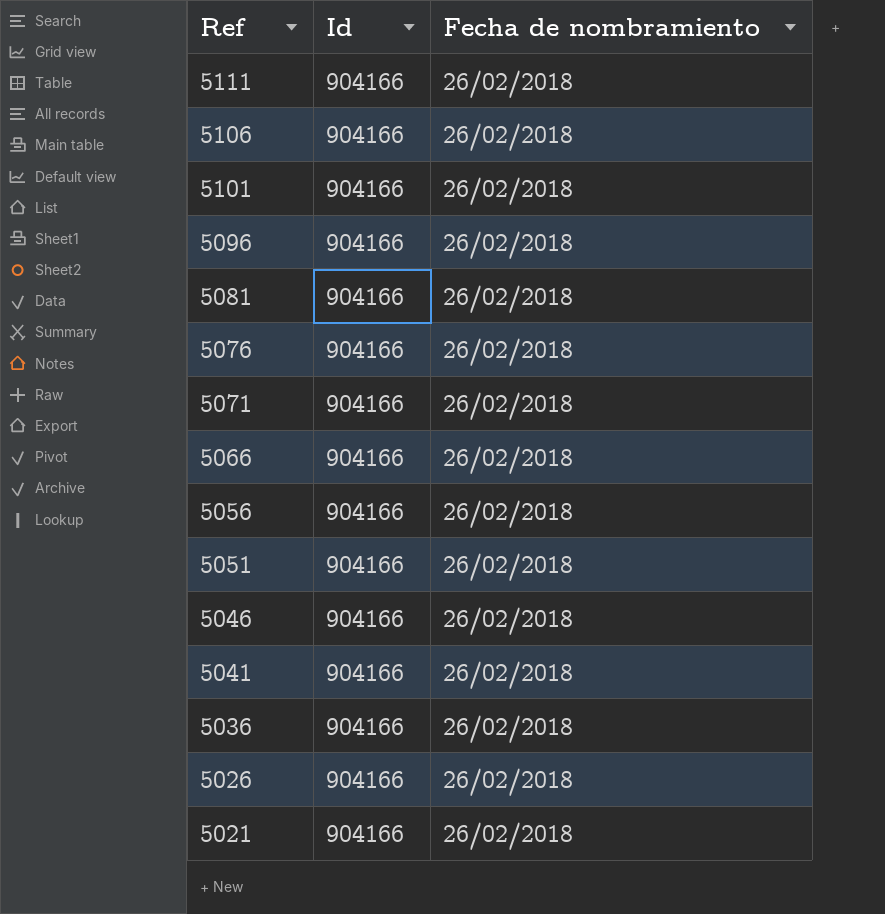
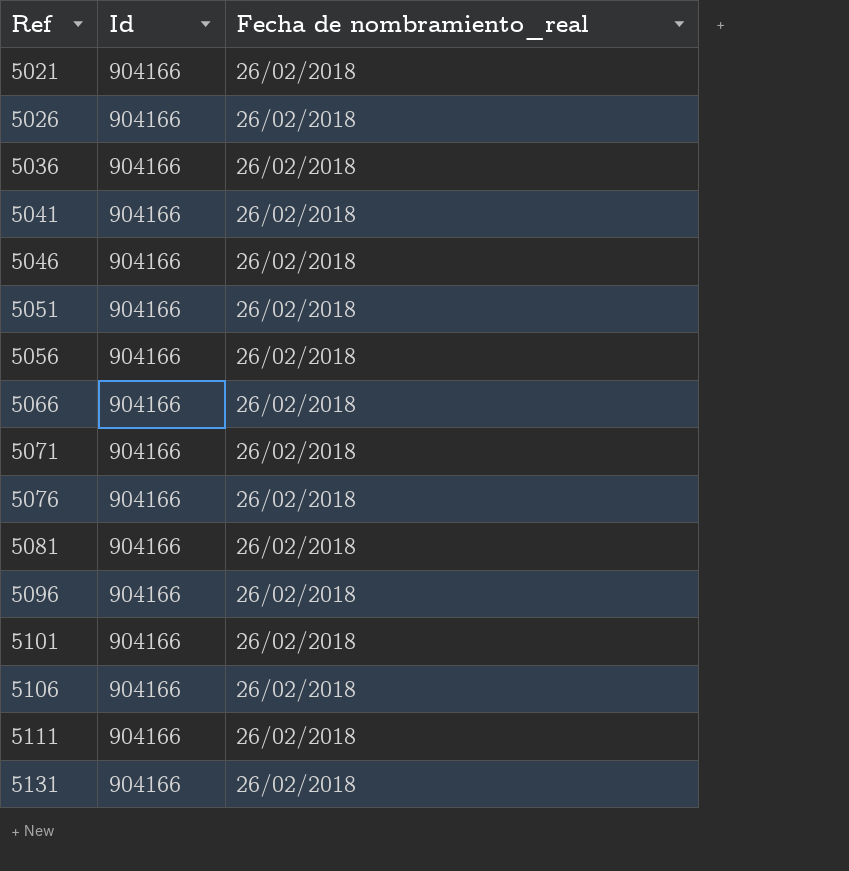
row order: Ref descending -> Ref ascending
column name: Fecha de nombramiento -> Fecha de nombramiento_real
row 5131: none -> 904166 | 26/02/2018

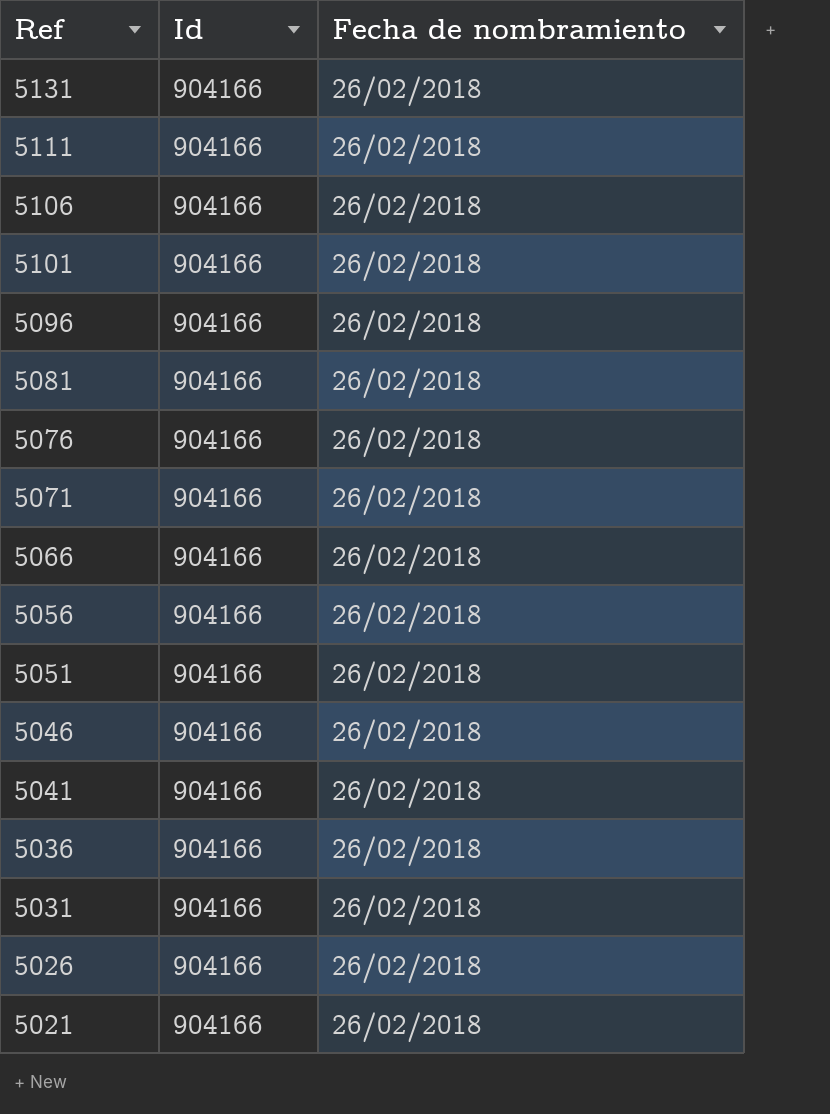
row order: Ref ascending -> Ref descending
column name: Fecha de nombramiento_real -> Fecha de nombramiento
row 5031: none -> 904166 | 26/02/2018

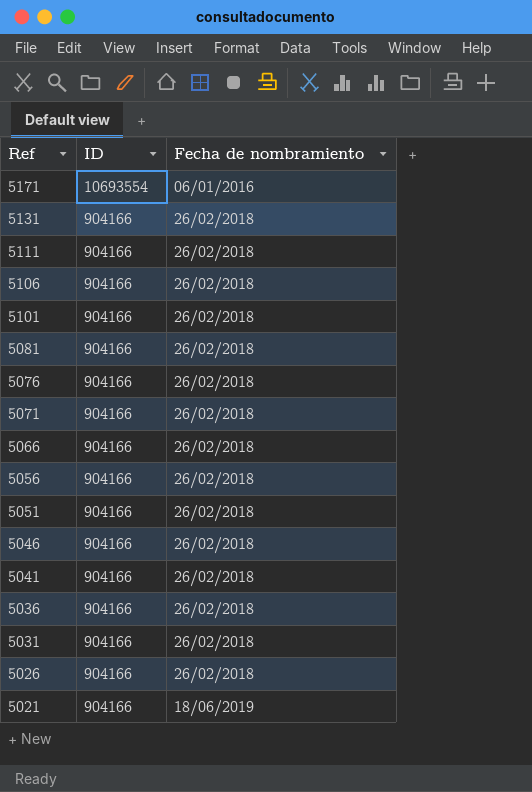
column name: Id -> ID
row 5096: 904166 | 26/02/2018 -> none
row 5171: none -> 10693554 | 06/01/2016
5021 | Fecha de nombramiento: 26/02/2018 -> 18/06/2019

